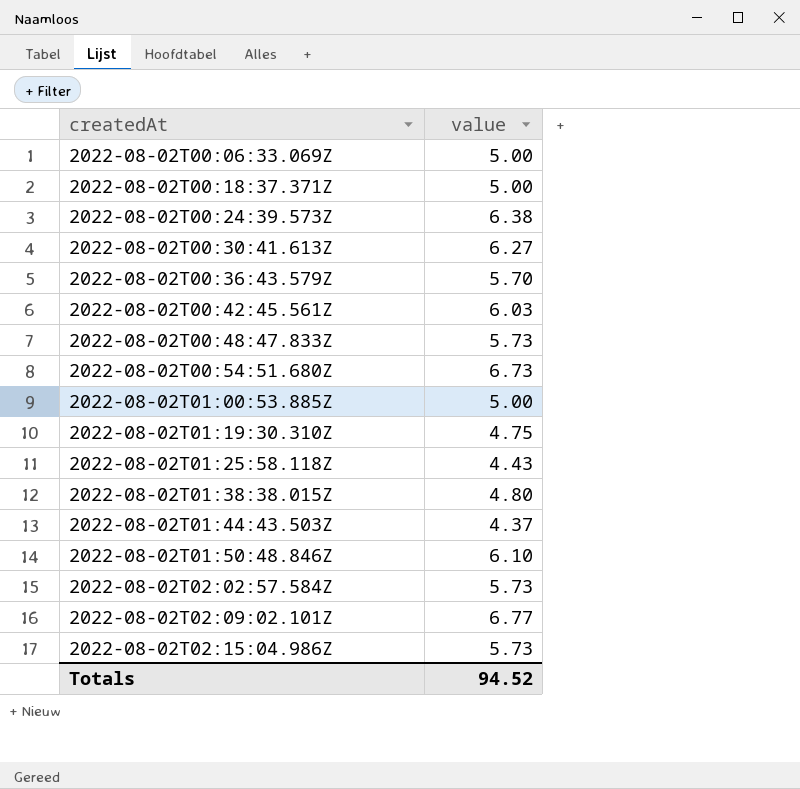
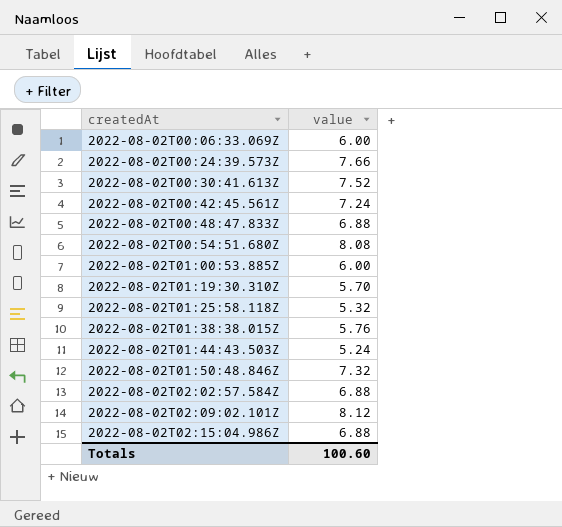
row 2022-08-02T00:18:37.371Z: 5.00 -> none
row 2022-08-02T00:36:43.579Z: 5.70 -> none
2022-08-02T00:06:33.069Z | value: 5.00 -> 6.00
2022-08-02T00:24:39.573Z | value: 6.38 -> 7.66
2022-08-02T00:30:41.613Z | value: 6.27 -> 7.52
2022-08-02T00:42:45.561Z | value: 6.03 -> 7.24
2022-08-02T00:48:47.833Z | value: 5.73 -> 6.88
2022-08-02T00:54:51.680Z | value: 6.73 -> 8.08
2022-08-02T01:00:53.885Z | value: 5.00 -> 6.00
2022-08-02T01:19:30.310Z | value: 4.75 -> 5.70
2022-08-02T01:25:58.118Z | value: 4.43 -> 5.32
2022-08-02T01:38:38.015Z | value: 4.80 -> 5.76
2022-08-02T01:44:43.503Z | value: 4.37 -> 5.24
2022-08-02T01:50:48.846Z | value: 6.10 -> 7.32
2022-08-02T02:02:57.584Z | value: 5.73 -> 6.88
2022-08-02T02:09:02.101Z | value: 6.77 -> 8.12
2022-08-02T02:15:04.986Z | value: 5.73 -> 6.88
Totals | value: 94.52 -> 100.60

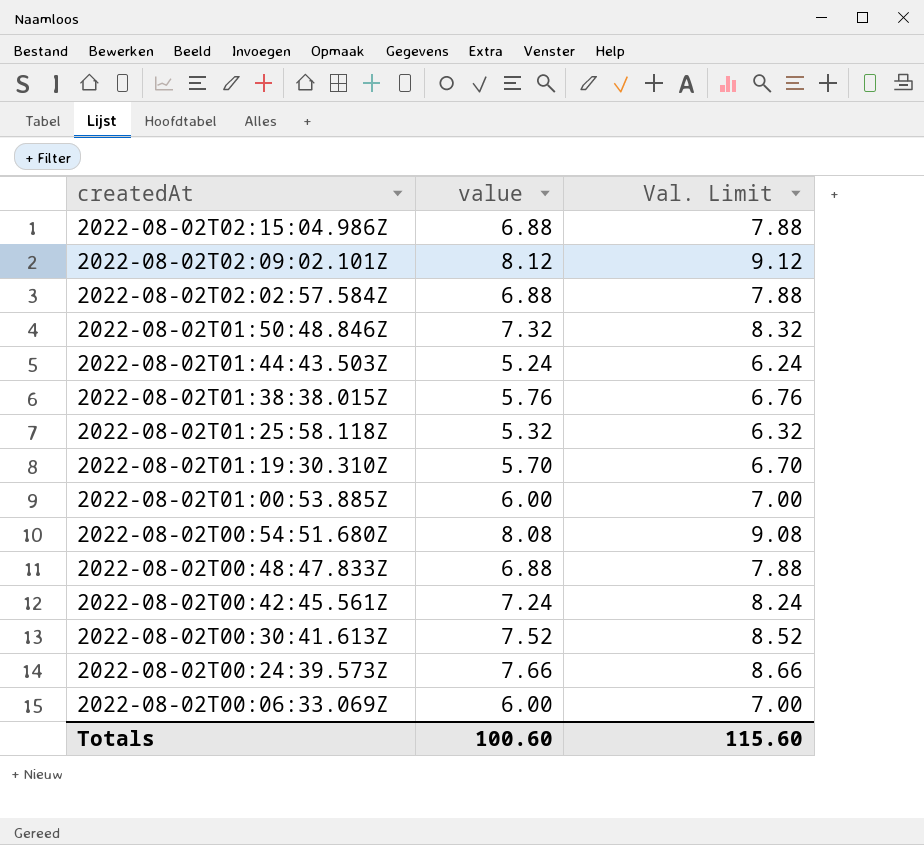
row order: createdAt ascending -> createdAt descending
column Val. Limit | formula: none -> [value] + 1

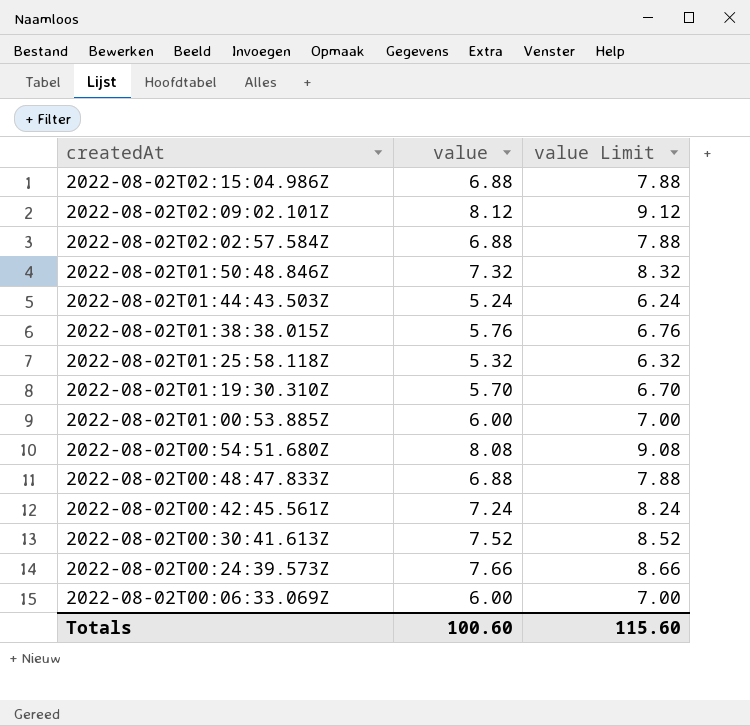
column name: Val. Limit -> value Limit

